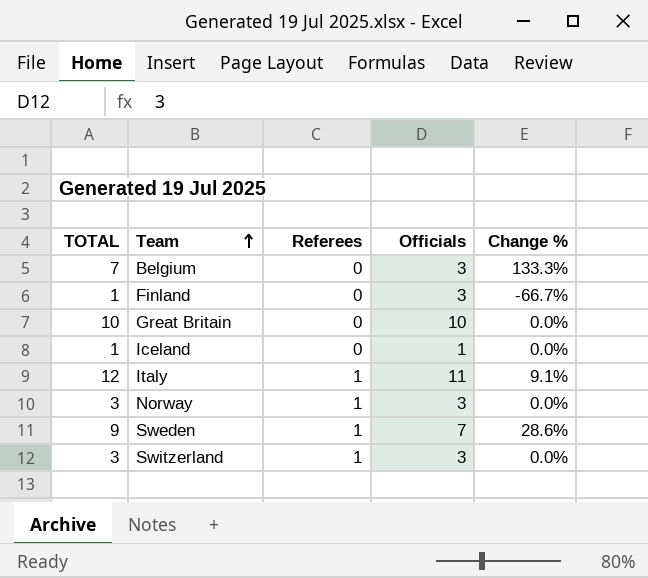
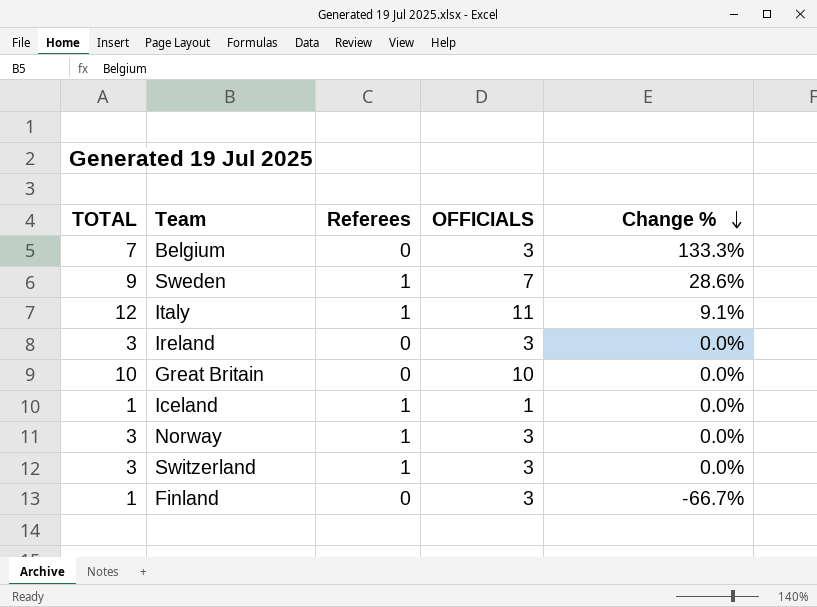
row order: Team ascending -> Change % descending
column name: Officials -> OFFICIALS
row Ireland: none -> 3 | 0 | 3 | 0.0%
Iceland | Referees: 0 -> 1

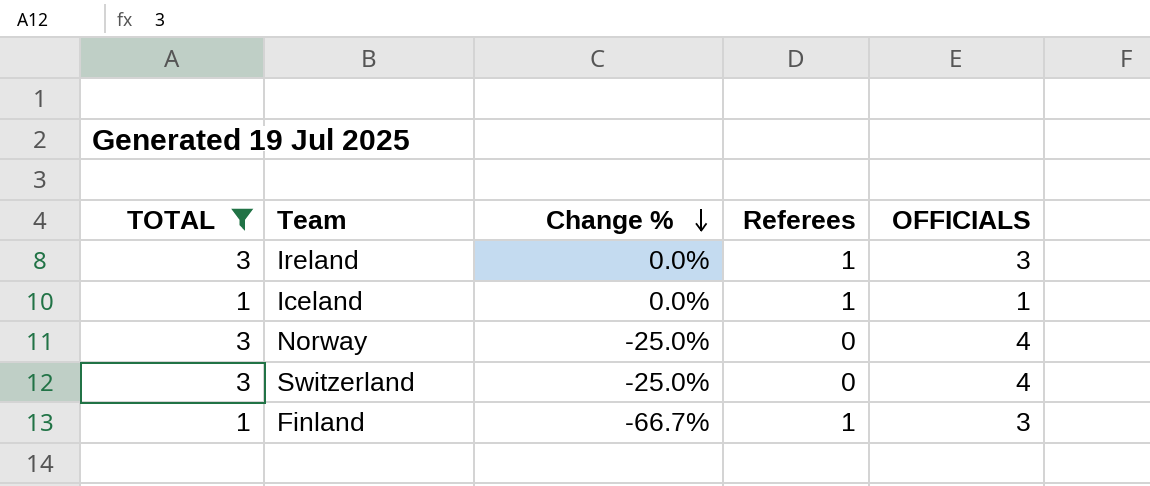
filter: none -> TOTAL <= 3
column Change % | position: 5 -> 3
Ireland | Referees: 0 -> 1
Norway | Change %: 0.0% -> -25.0%
Norway | Referees: 1 -> 0
Norway | OFFICIALS: 3 -> 4
Switzerland | Change %: 0.0% -> -25.0%
Switzerland | Referees: 1 -> 0
Switzerland | OFFICIALS: 3 -> 4
Finland | Referees: 0 -> 1

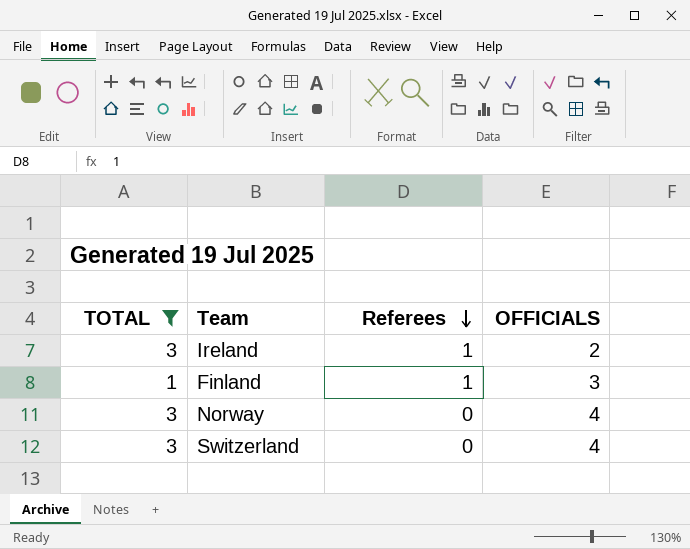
row order: Change % descending -> Referees descending
column Change % | formula: ([TOTAL] - [OFFICIALS]) / [OFFICIALS] -> none
row Iceland: 1 | 0.0% | 1 | 1 -> none
Ireland | OFFICIALS: 3 -> 2

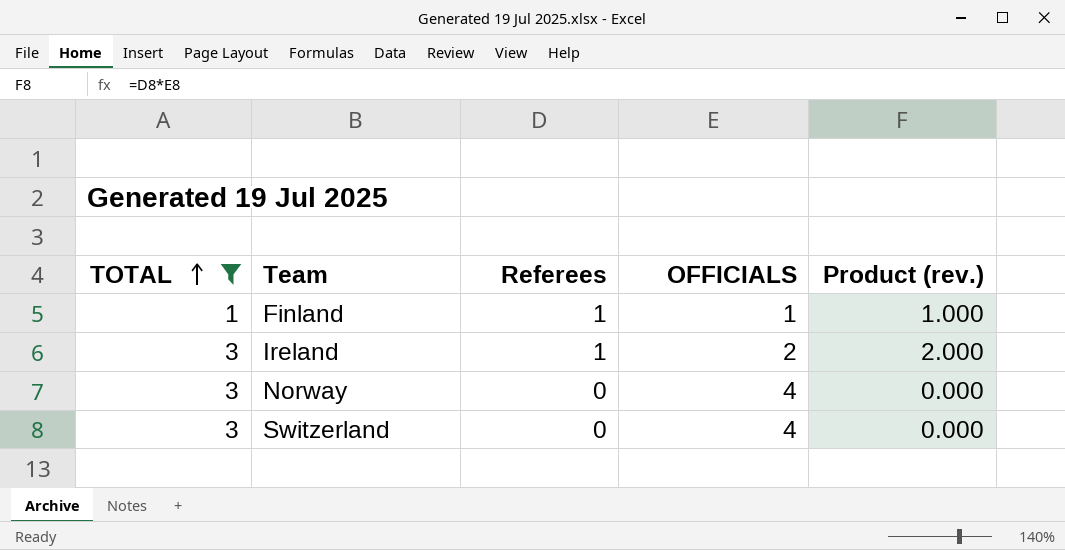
row order: Referees descending -> TOTAL ascending
column Product (rev.) | formula: none -> [Referees] * [OFFICIALS]
Finland | OFFICIALS: 3 -> 1

